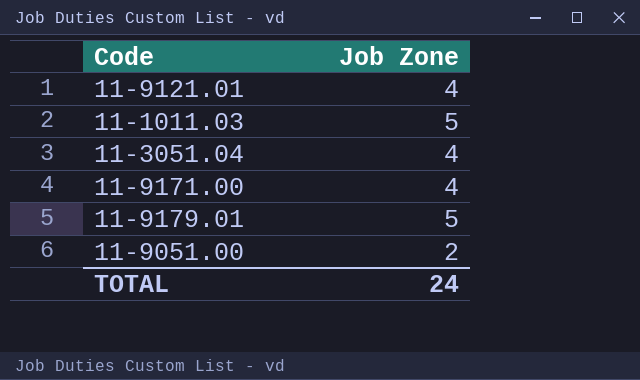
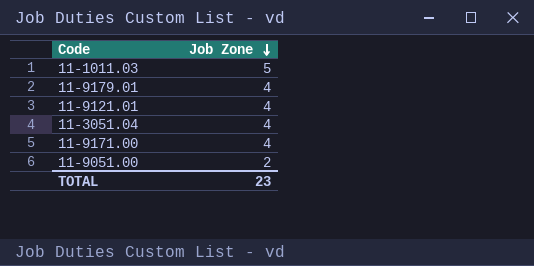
row order: none -> Job Zone descending
11-9179.01 | Job Zone: 5 -> 4
TOTAL | Job Zone: 24 -> 23

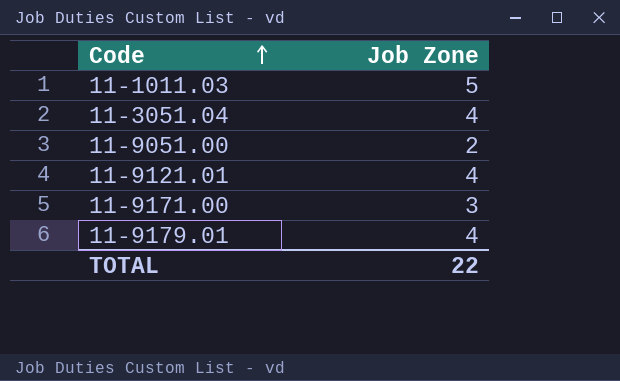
row order: Job Zone descending -> Code ascending
11-9171.00 | Job Zone: 4 -> 3
TOTAL | Job Zone: 23 -> 22

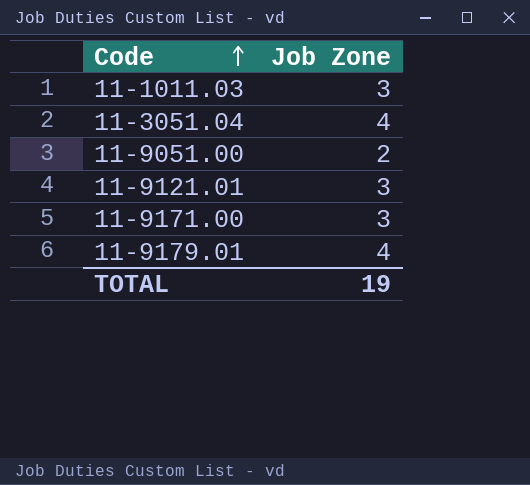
11-1011.03 | Job Zone: 5 -> 3
11-9121.01 | Job Zone: 4 -> 3
TOTAL | Job Zone: 22 -> 19

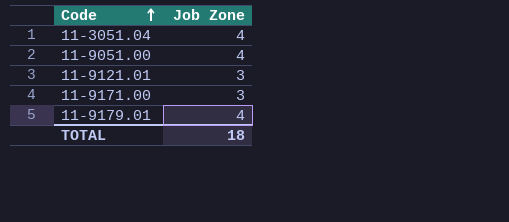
row 11-1011.03: 3 -> none
11-9051.00 | Job Zone: 2 -> 4
TOTAL | Job Zone: 19 -> 18

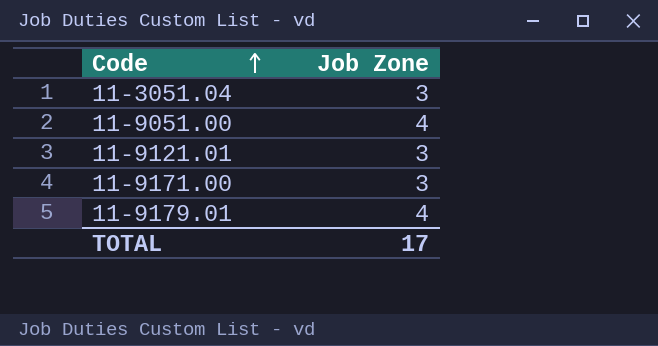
11-3051.04 | Job Zone: 4 -> 3
TOTAL | Job Zone: 18 -> 17

